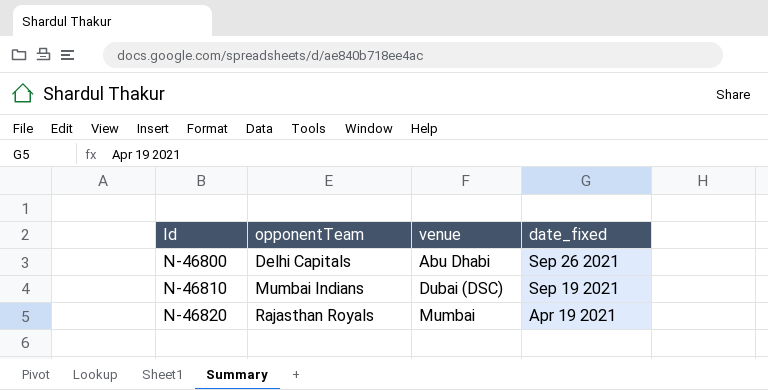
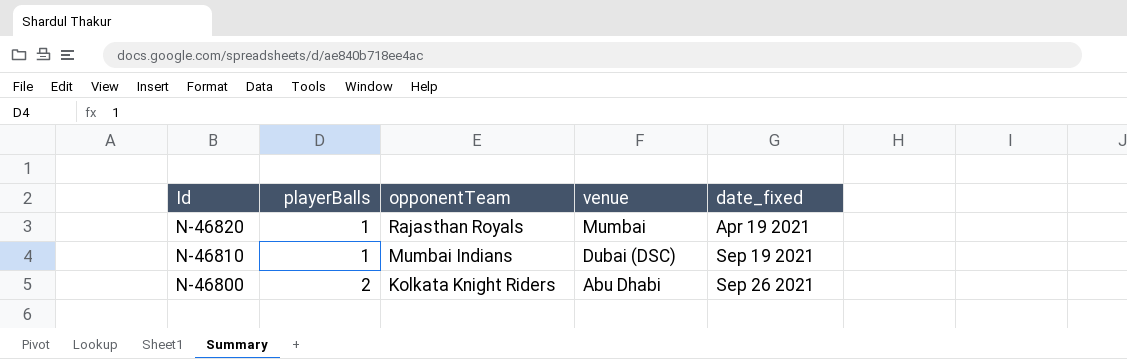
row order: Id ascending -> Id descending
column playerBalls | position: none -> 2
N-46800 | opponentTeam: Delhi Capitals -> Kolkata Knight Riders

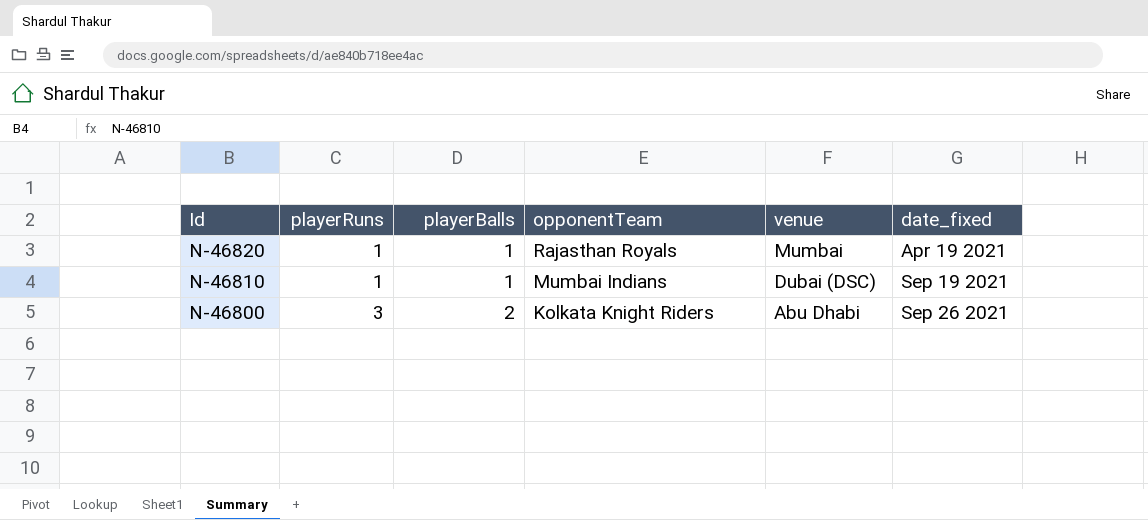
column playerRuns | position: none -> 2

